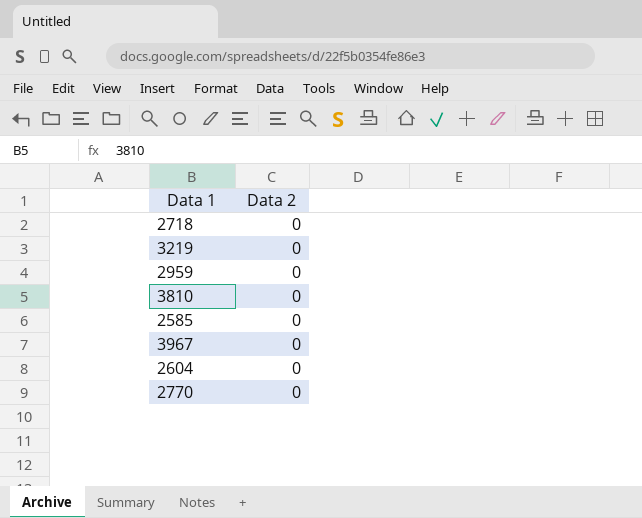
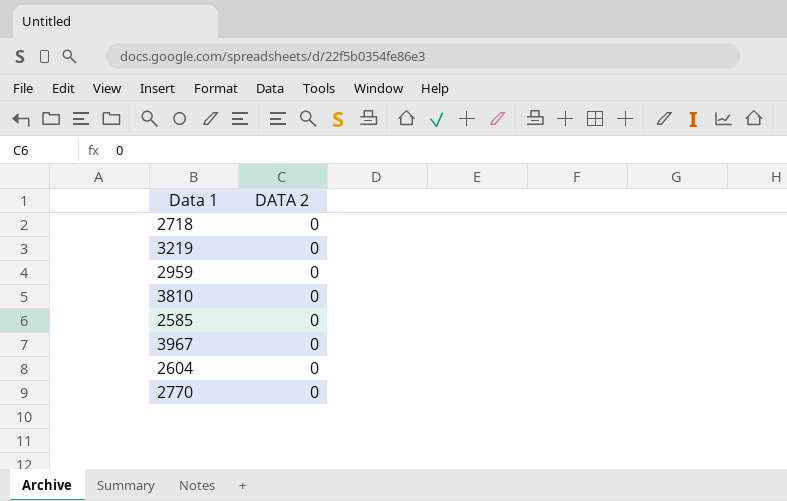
column name: Data 2 -> DATA 2

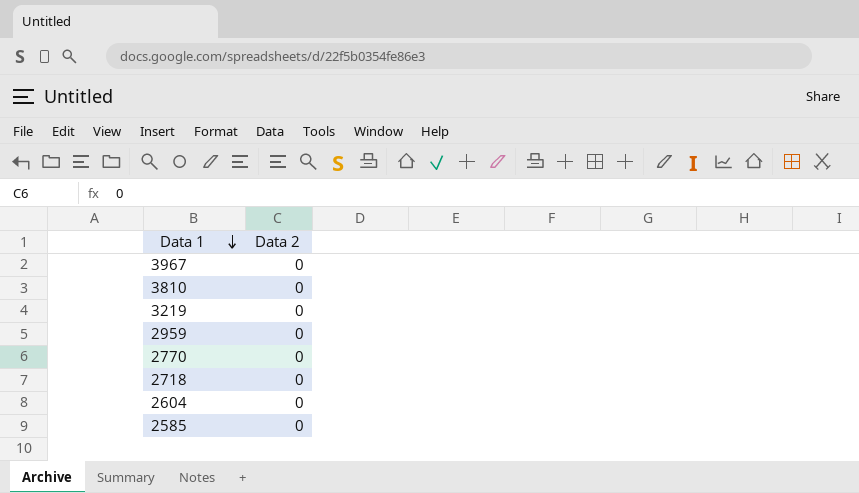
row order: none -> Data 1 descending
column name: DATA 2 -> Data 2

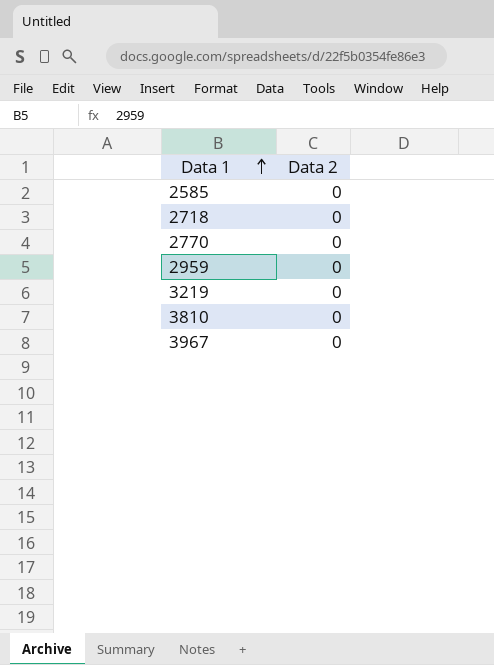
row order: Data 1 descending -> Data 1 ascending
row 2604: 0 -> none

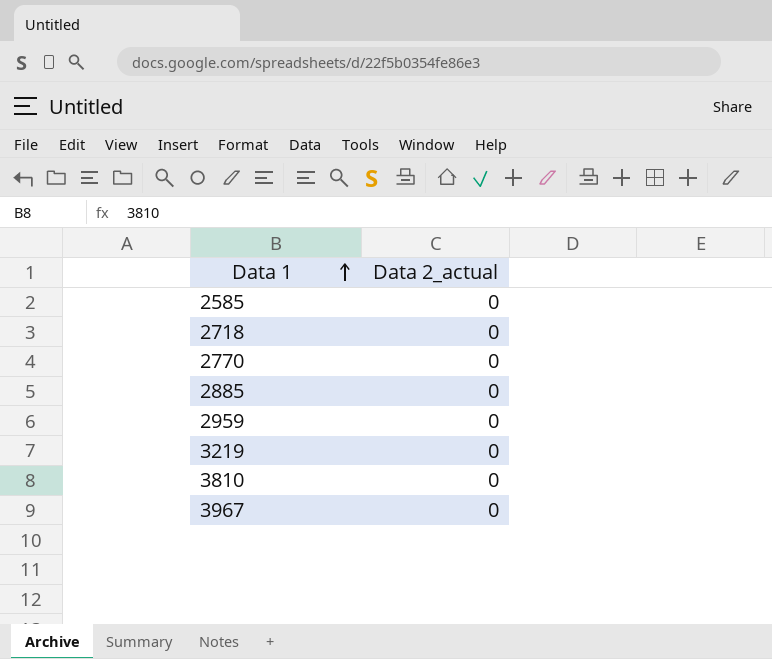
column name: Data 2 -> Data 2_actual
row 2885: none -> 0

